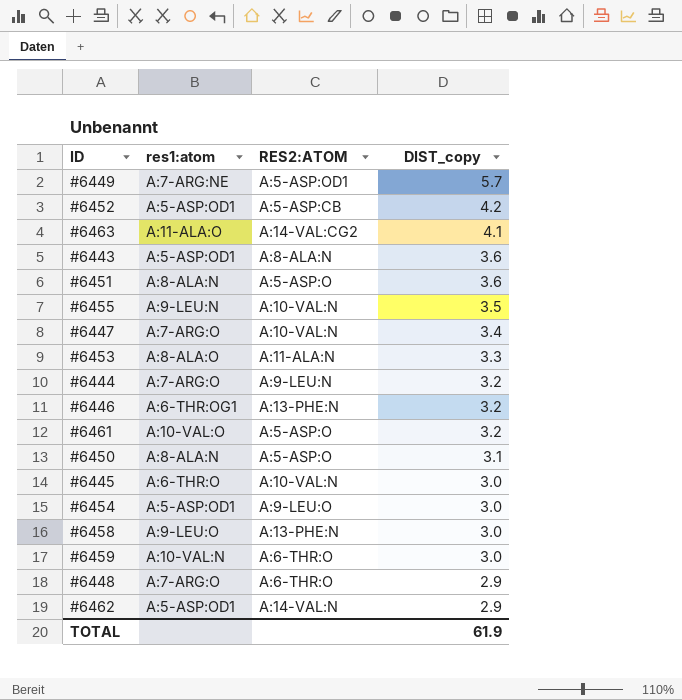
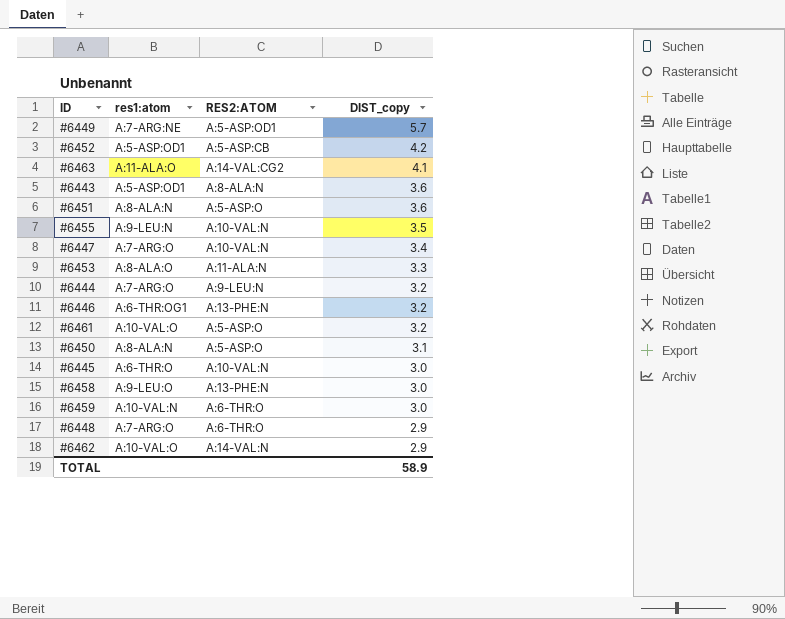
row #6454: A:5-ASP:OD1 | A:9-LEU:O | 3.0 -> none
#6462 | res1:atom: A:5-ASP:OD1 -> A:10-VAL:O
TOTAL | DIST_copy: 61.9 -> 58.9

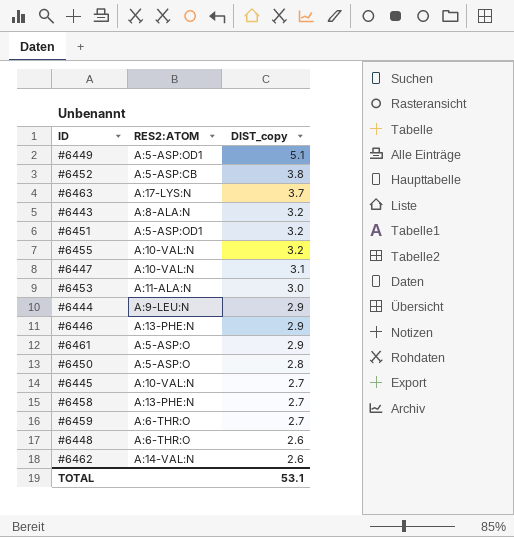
column res1:atom | position: 2 -> none
#6449 | DIST_copy: 5.7 -> 5.1
#6452 | DIST_copy: 4.2 -> 3.8
#6463 | RES2:ATOM: A:14-VAL:CG2 -> A:17-LYS:N
#6463 | DIST_copy: 4.1 -> 3.7
#6443 | DIST_copy: 3.6 -> 3.2
#6451 | RES2:ATOM: A:5-ASP:O -> A:5-ASP:OD1
#6451 | DIST_copy: 3.6 -> 3.2
#6455 | DIST_copy: 3.5 -> 3.2
#6447 | DIST_copy: 3.4 -> 3.1
#6453 | DIST_copy: 3.3 -> 3.0
#6444 | DIST_copy: 3.2 -> 2.9
#6446 | DIST_copy: 3.2 -> 2.9
#6461 | DIST_copy: 3.2 -> 2.9
#6450 | DIST_copy: 3.1 -> 2.8
#6445 | DIST_copy: 3.0 -> 2.7
#6458 | DIST_copy: 3.0 -> 2.7
#6459 | DIST_copy: 3.0 -> 2.7
#6448 | DIST_copy: 2.9 -> 2.6
#6462 | DIST_copy: 2.9 -> 2.6
TOTAL | DIST_copy: 58.9 -> 53.1

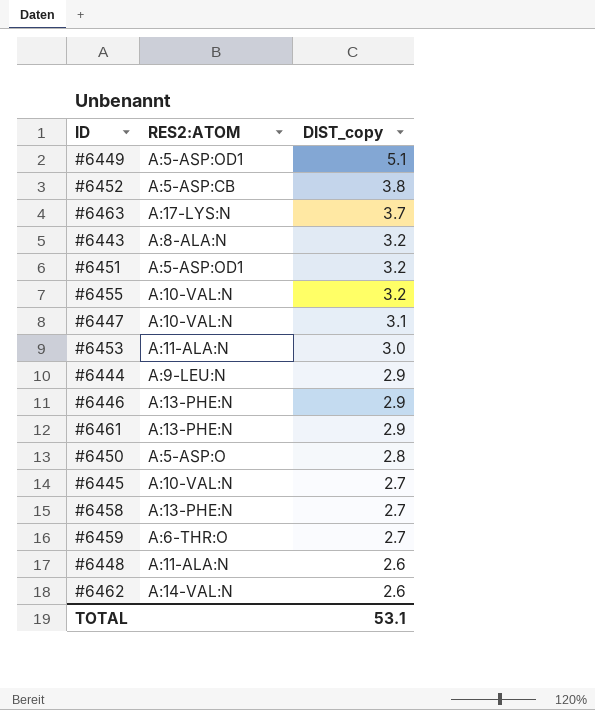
#6461 | RES2:ATOM: A:5-ASP:O -> A:13-PHE:N
#6448 | RES2:ATOM: A:6-THR:O -> A:11-ALA:N

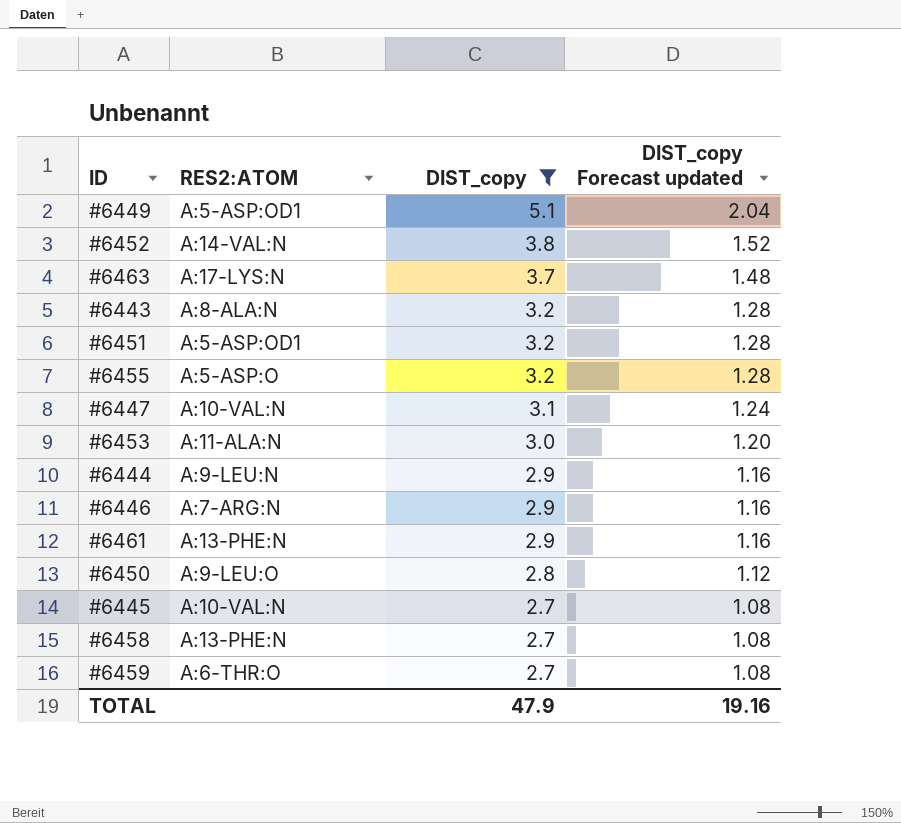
filter: none -> DIST_copy != 2.6
column DIST_copy Forecast updated | formula: none -> [DIST_copy] * 0.4
#6452 | RES2:ATOM: A:5-ASP:CB -> A:14-VAL:N
#6455 | RES2:ATOM: A:10-VAL:N -> A:5-ASP:O
#6446 | RES2:ATOM: A:13-PHE:N -> A:7-ARG:N
#6450 | RES2:ATOM: A:5-ASP:O -> A:9-LEU:O
TOTAL | DIST_copy: 53.1 -> 47.9

